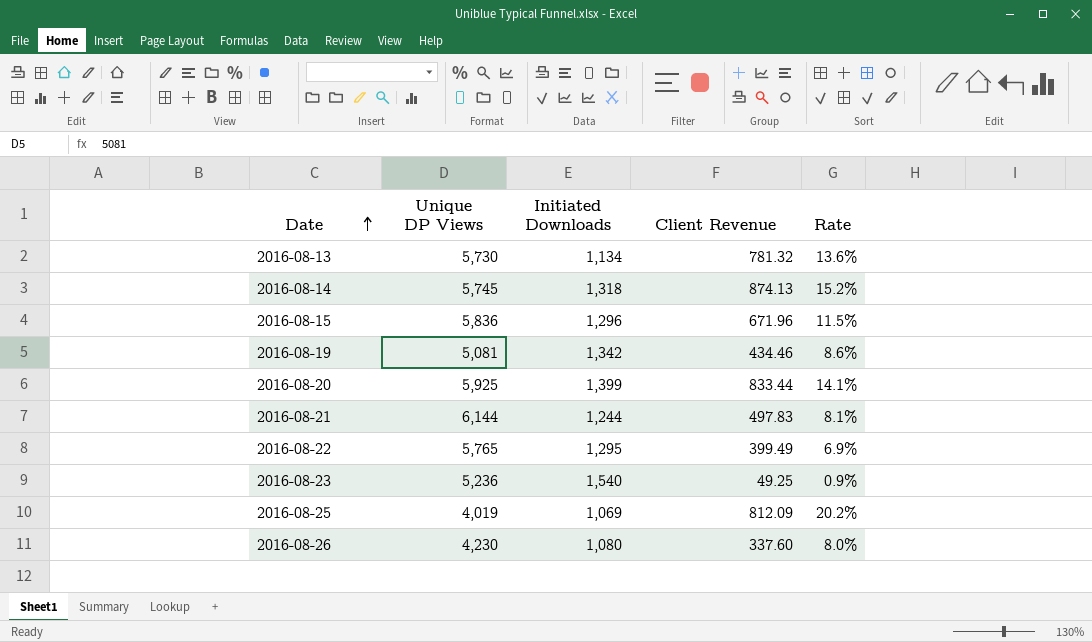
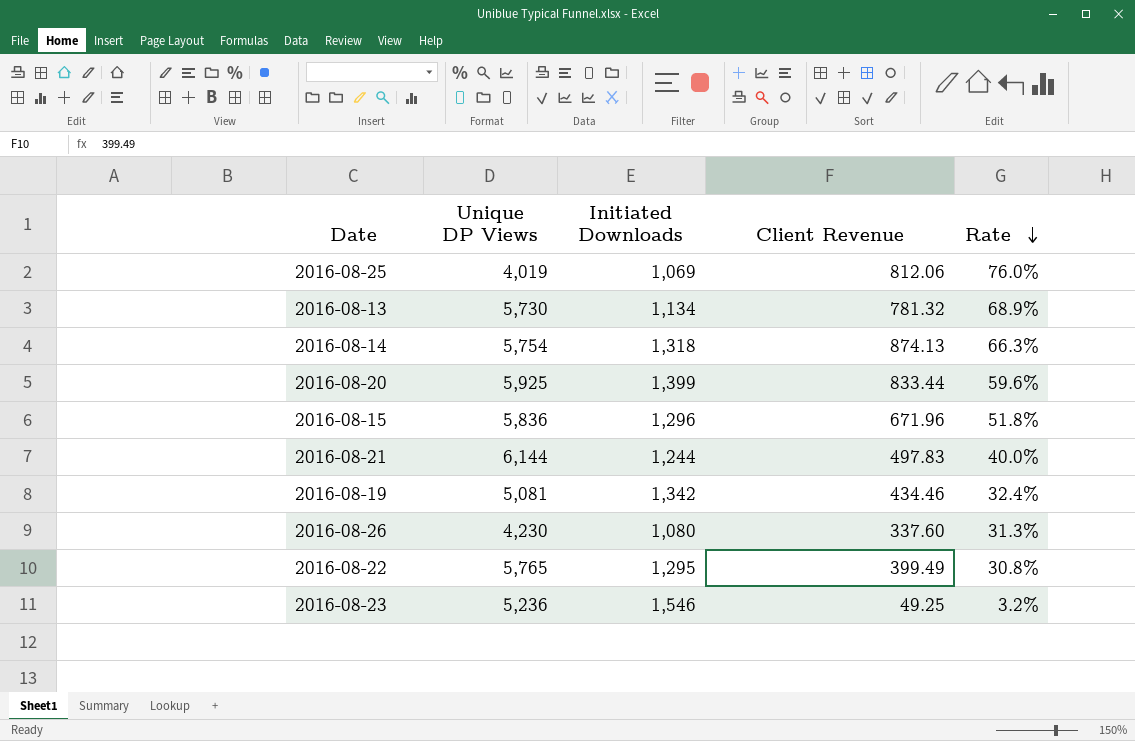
row order: Date ascending -> Rate descending
column Rate | formula: [Client Revenue] / [Unique DP Views] -> [Client Revenue] / [Initiated Downloads]
2016-08-25 | Client Revenue: 812.09 -> 812.06
2016-08-14 | Unique DP Views: 5,745 -> 5,754
2016-08-23 | Initiated Downloads: 1,540 -> 1,546

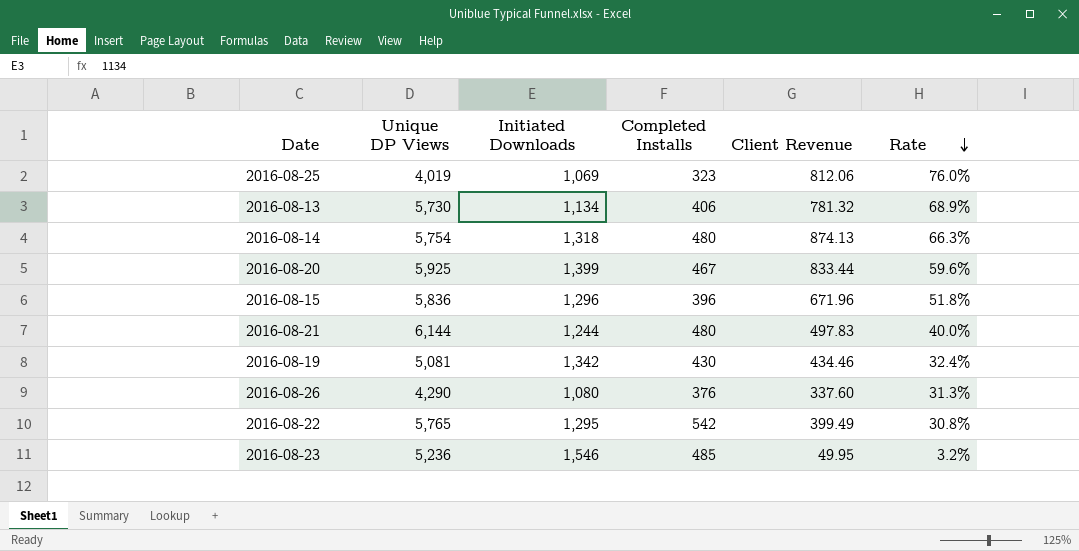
column Completed Installs | position: none -> 4
2016-08-26 | Unique DP Views: 4,230 -> 4,290
2016-08-23 | Client Revenue: 49.25 -> 49.95

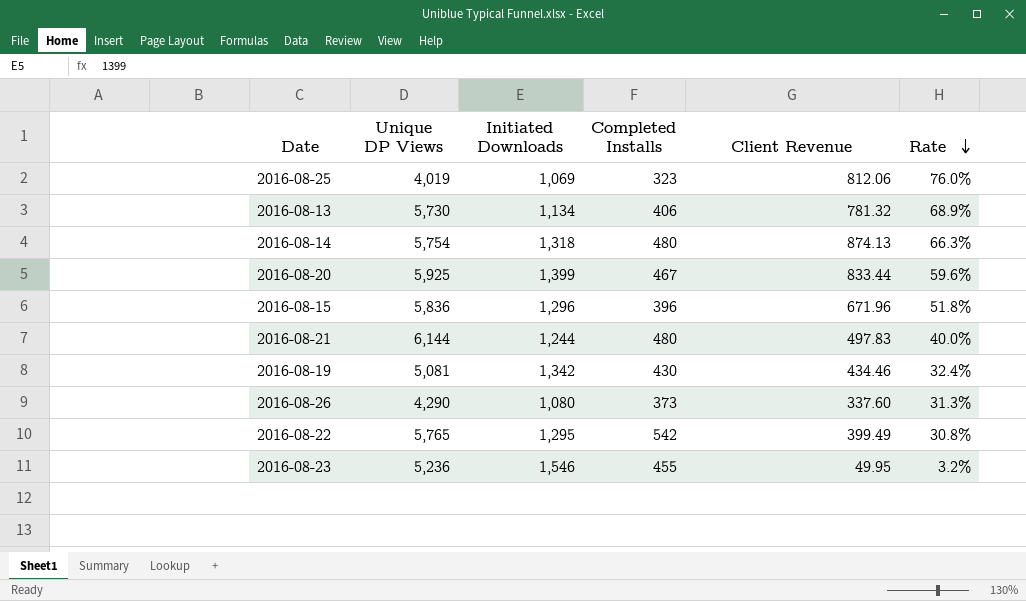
2016-08-26 | Completed Installs: 376 -> 373
2016-08-23 | Completed Installs: 485 -> 455

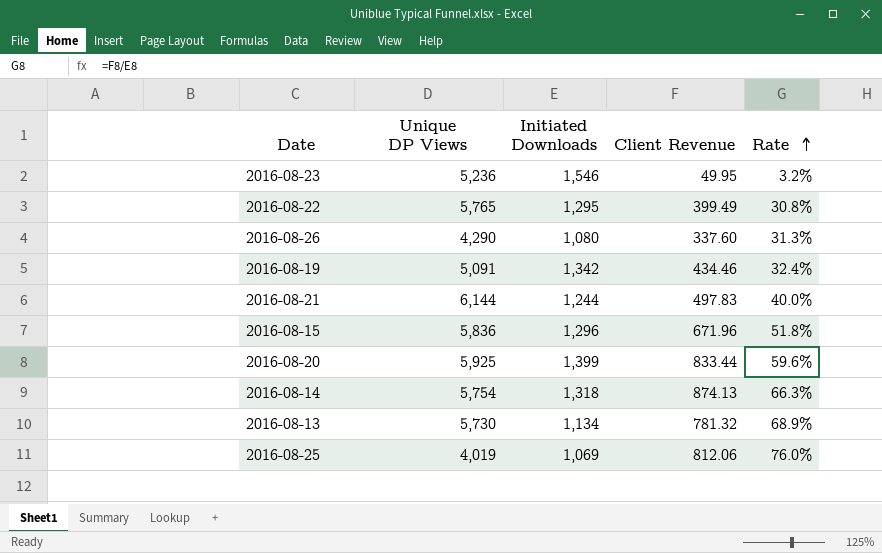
row order: Rate descending -> Rate ascending
column Completed Installs | position: 4 -> none
2016-08-19 | Unique DP Views: 5,081 -> 5,091

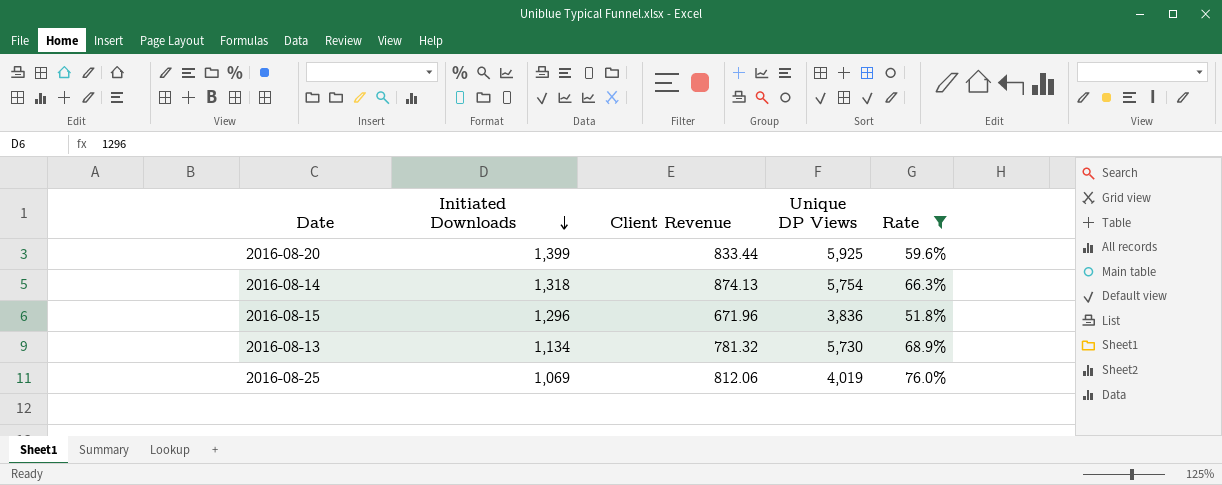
filter: none -> Rate >= 51.8%
row order: Rate ascending -> Initiated Downloads descending
column Unique DP Views | position: 2 -> 4
2016-08-15 | Unique DP Views: 5,836 -> 3,836

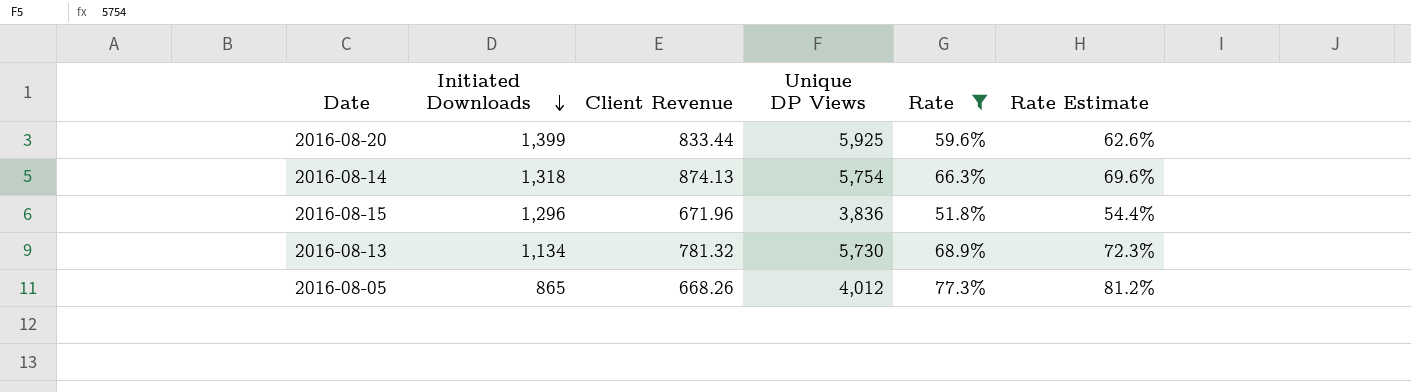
column Rate Estimate | formula: none -> [Rate] * 1.05
row 2016-08-25: 1,069 | 812.06 | 4,019 | 76.0% -> none
row 2016-08-05: none -> 865 | 668.26 | 4,012 | 77.3% | 81.2%

